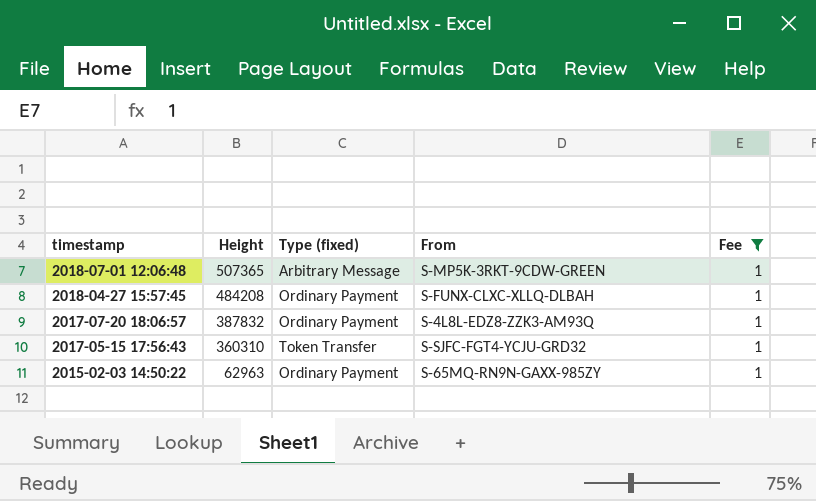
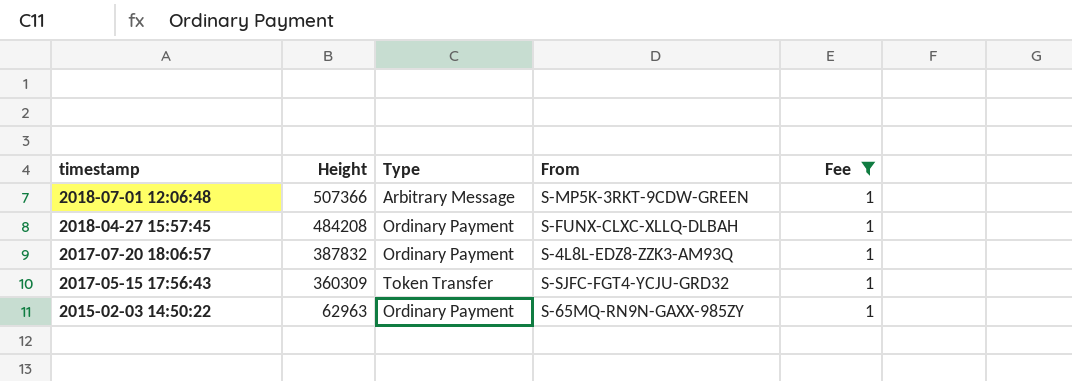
column name: Type (fixed) -> Type
2018-07-01 12:06:48 | Height: 507365 -> 507366
2017-05-15 17:56:43 | Height: 360310 -> 360309

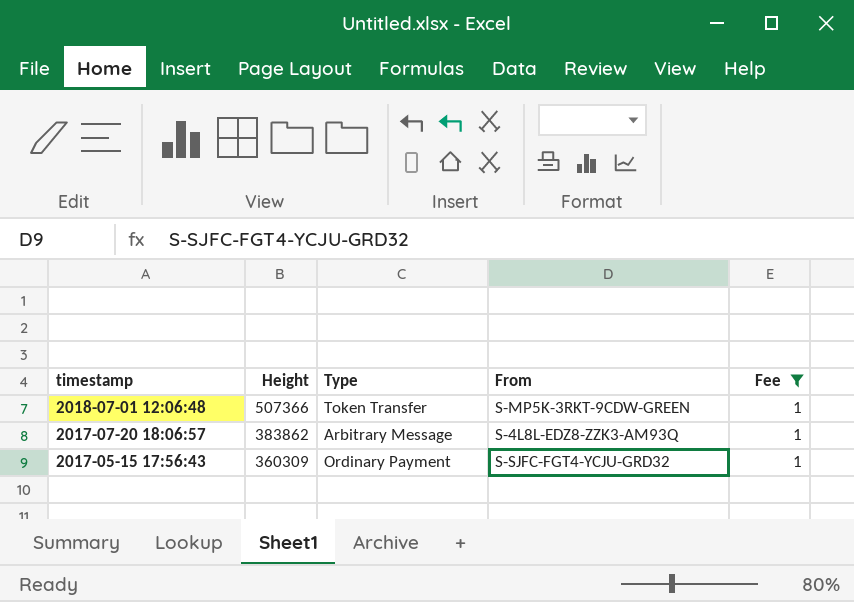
row 2018-04-27 15:57:45: 484208 | Ordinary Payment | S-FUNX-CLXC-XLLQ-DLBAH | 1 -> none
row 2015-02-03 14:50:22: 62963 | Ordinary Payment | S-65MQ-RN9N-GAXX-985ZY | 1 -> none
2018-07-01 12:06:48 | Type: Arbitrary Message -> Token Transfer
2017-07-20 18:06:57 | Height: 387832 -> 383862
2017-07-20 18:06:57 | Type: Ordinary Payment -> Arbitrary Message
2017-05-15 17:56:43 | Type: Token Transfer -> Ordinary Payment

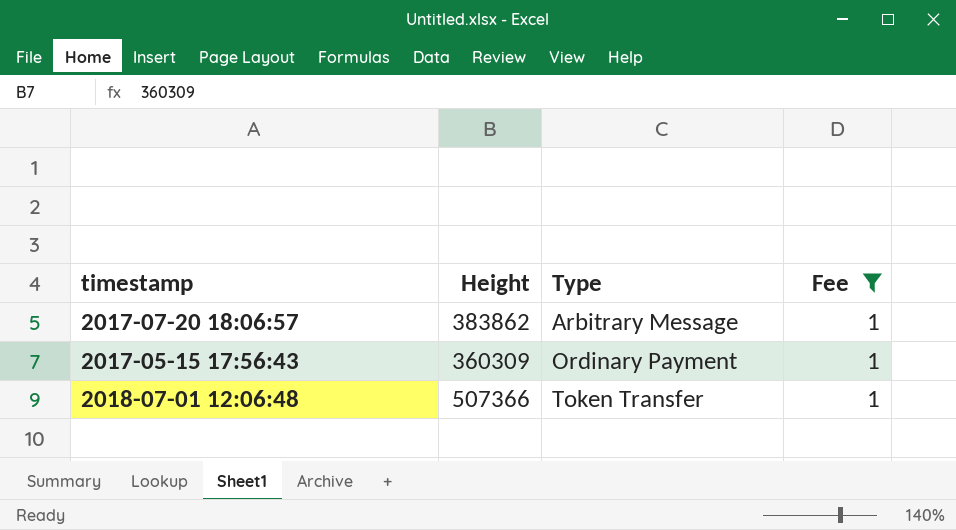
row order: timestamp descending -> Type ascending
column From | position: 4 -> none

